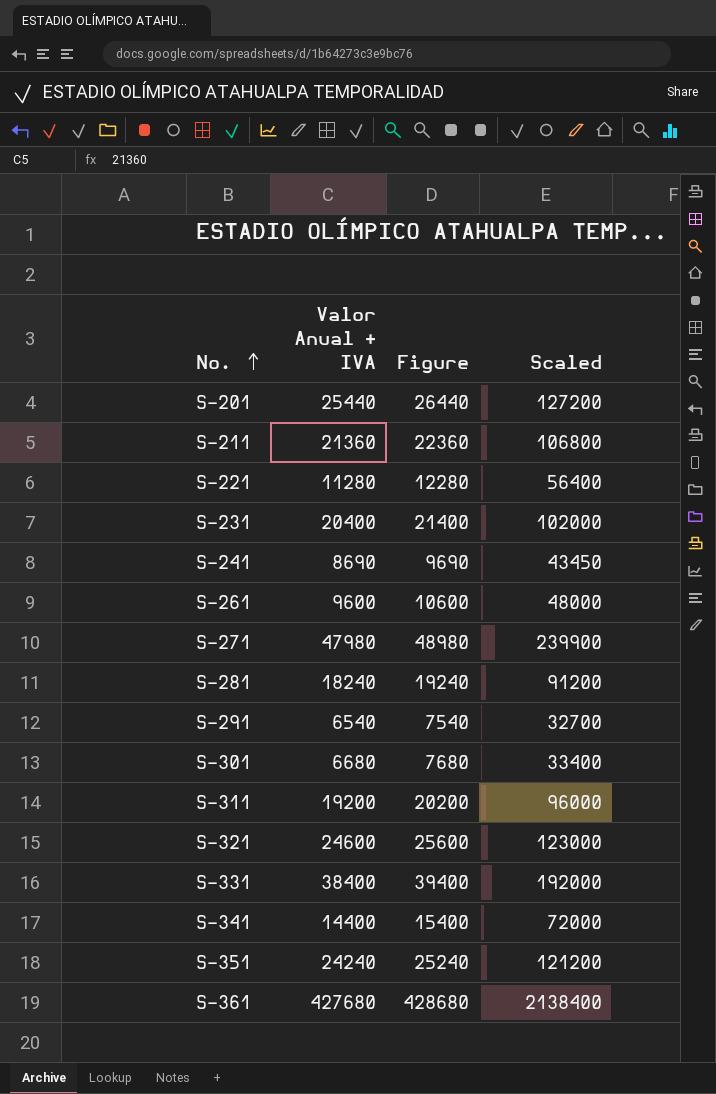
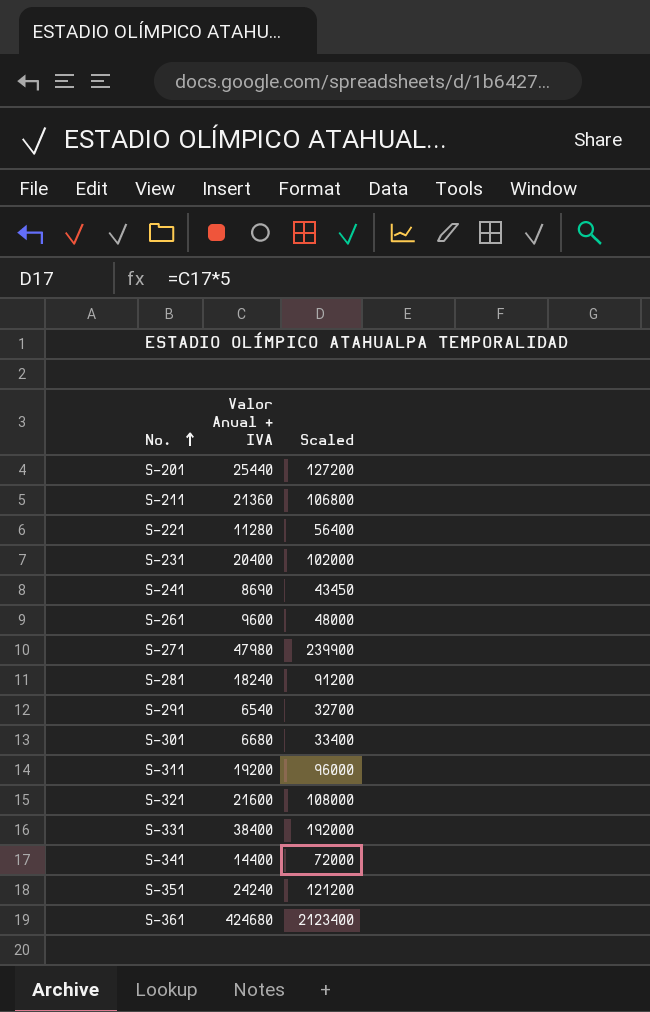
column Figure | formula: [Valor Anual + IVA] + 1000 -> none
S-321 | Valor Anual + IVA: 24600 -> 21600
S-321 | Scaled: 123000 -> 108000
S-361 | Valor Anual + IVA: 427680 -> 424680
S-361 | Scaled: 2138400 -> 2123400

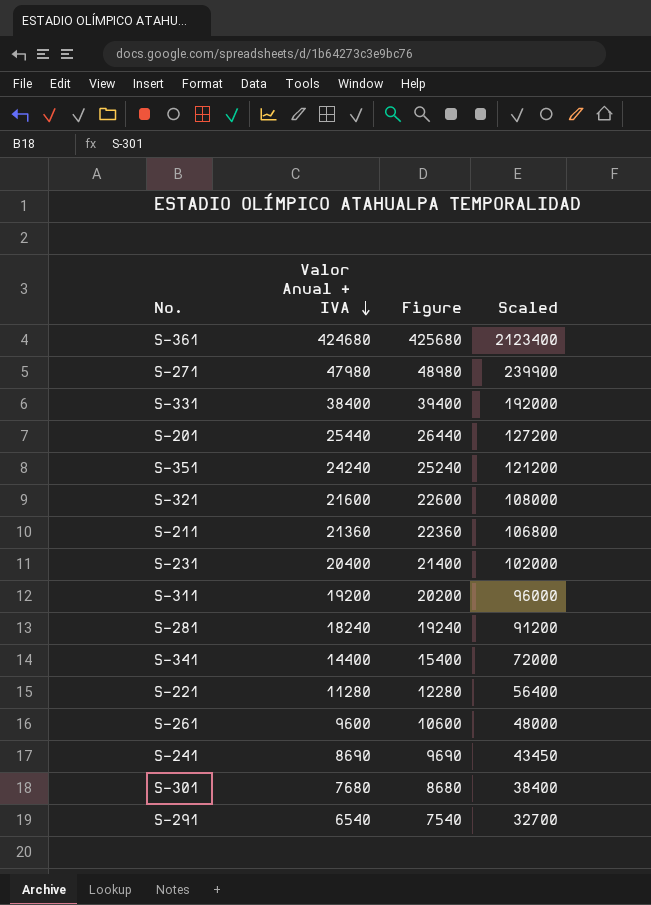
row order: No. ascending -> Valor Anual + IVA descending
column Figure | formula: none -> [Valor Anual + IVA] + 1000
S-301 | Valor Anual + IVA: 6680 -> 7680
S-301 | Scaled: 33400 -> 38400

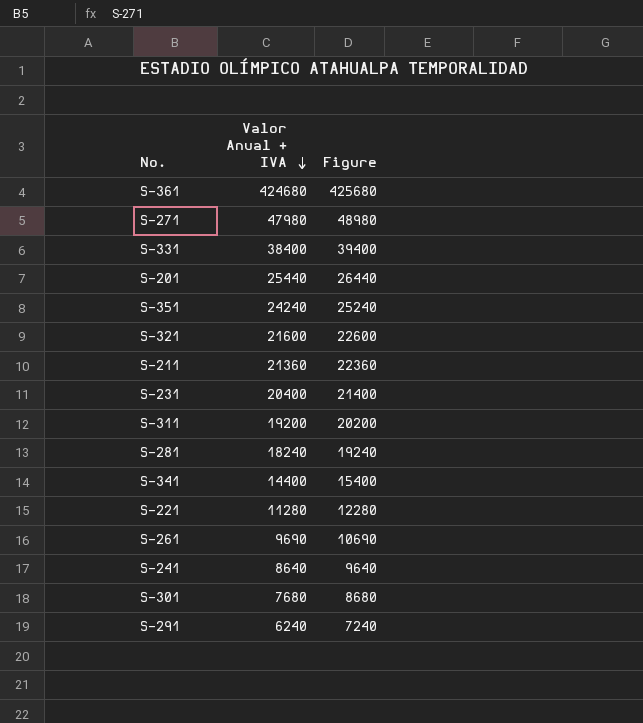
column Scaled | formula: [Valor Anual + IVA] * 5 -> none
S-261 | Valor Anual + IVA: 9600 -> 9690
S-261 | Figure: 10600 -> 10690
S-241 | Valor Anual + IVA: 8690 -> 8640
S-241 | Figure: 9690 -> 9640
S-291 | Valor Anual + IVA: 6540 -> 6240
S-291 | Figure: 7540 -> 7240

